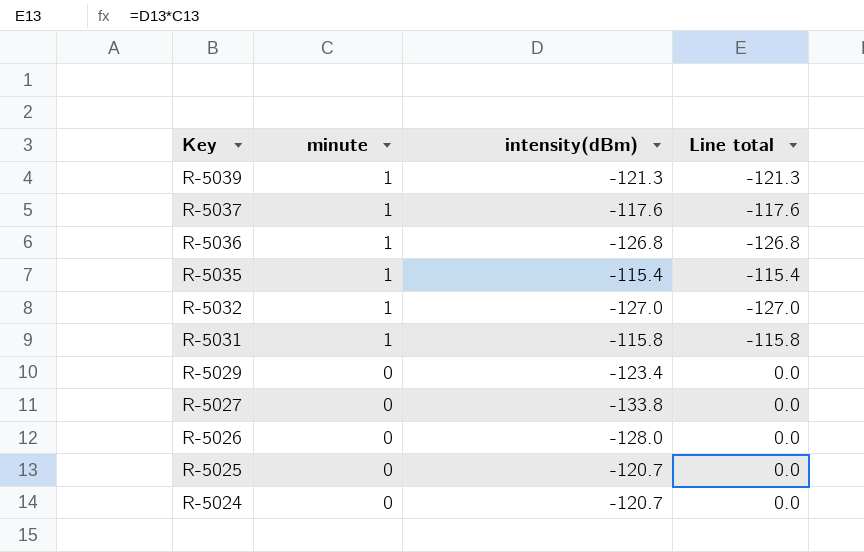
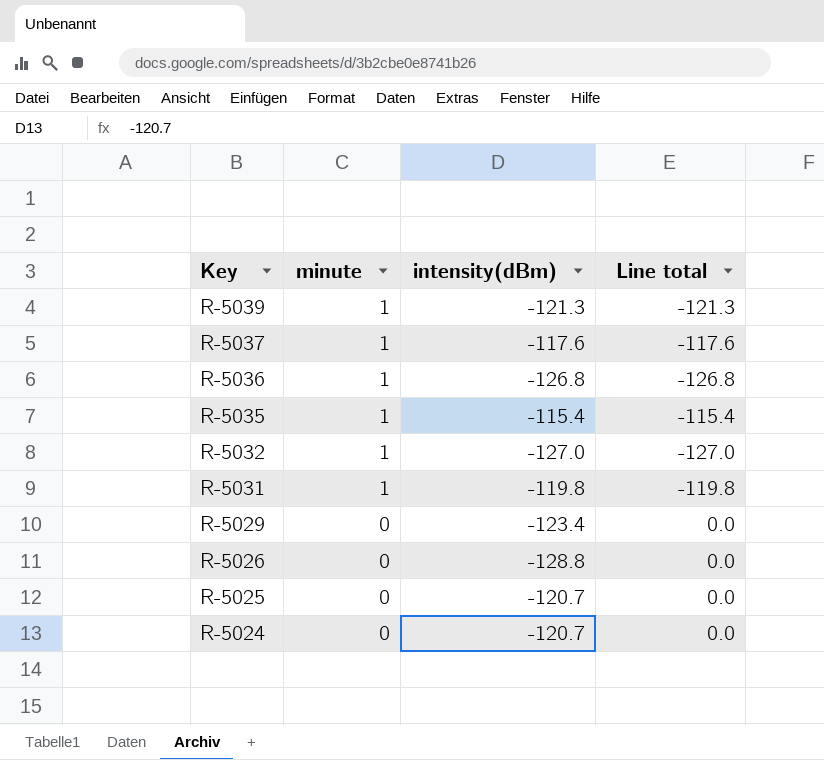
row R-5027: 0 | -133.8 | 0.0 -> none
R-5031 | intensity(dBm): -115.8 -> -119.8
R-5031 | Line total: -115.8 -> -119.8
R-5026 | intensity(dBm): -128.0 -> -128.8

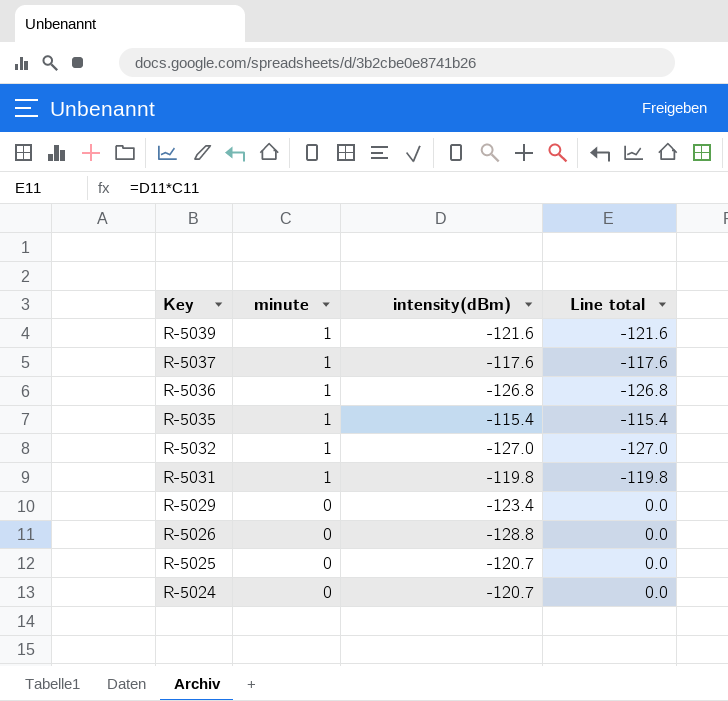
R-5039 | intensity(dBm): -121.3 -> -121.6
R-5039 | Line total: -121.3 -> -121.6

